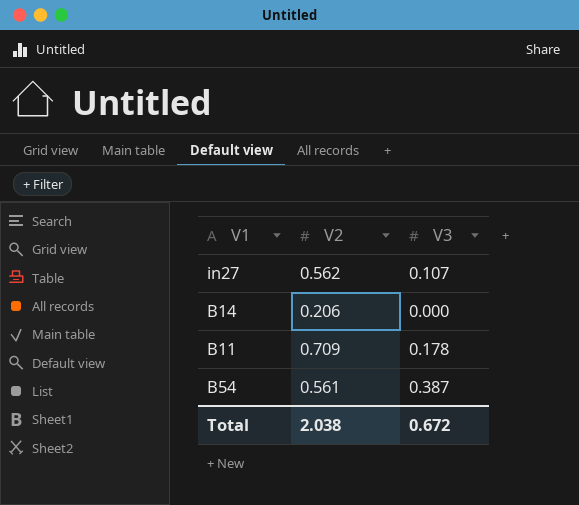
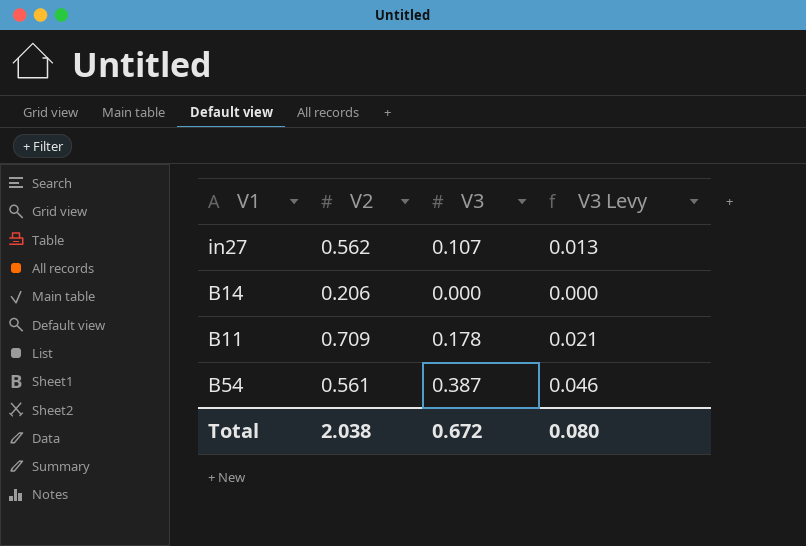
column V3 Levy | formula: none -> [V3] * 0.12

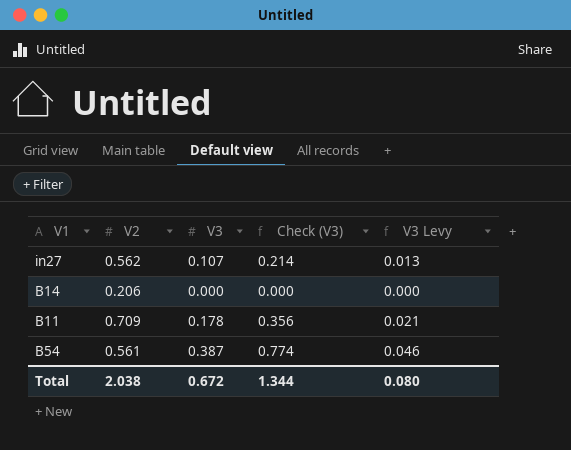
column Check (V3) | formula: none -> [V3] * 2

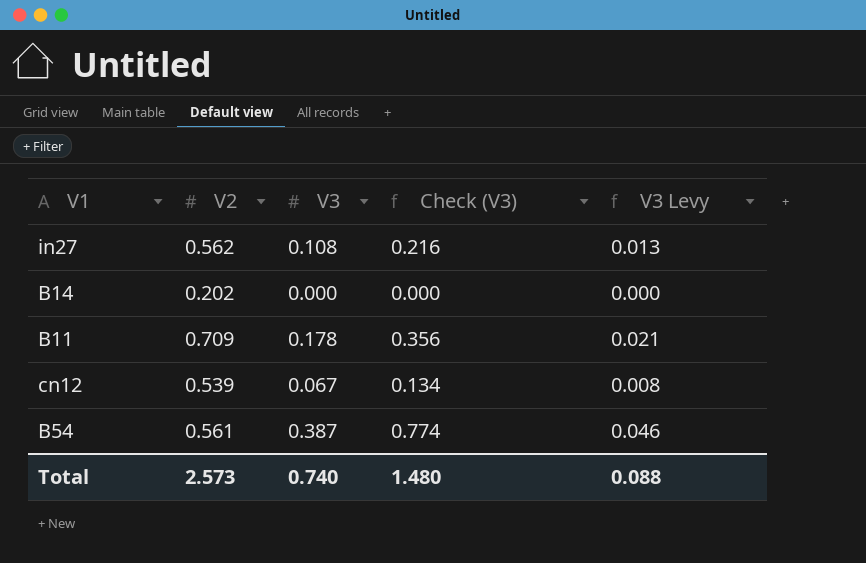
in27 | V3: 0.107 -> 0.108
in27 | Check (V3): 0.214 -> 0.216
B14 | V2: 0.206 -> 0.202
row cn12: none -> 0.539 | 0.067 | 0.134 | 0.008
Total | V2: 2.038 -> 2.573
Total | V3: 0.672 -> 0.740
Total | Check (V3): 1.344 -> 1.480
Total | V3 Levy: 0.080 -> 0.088

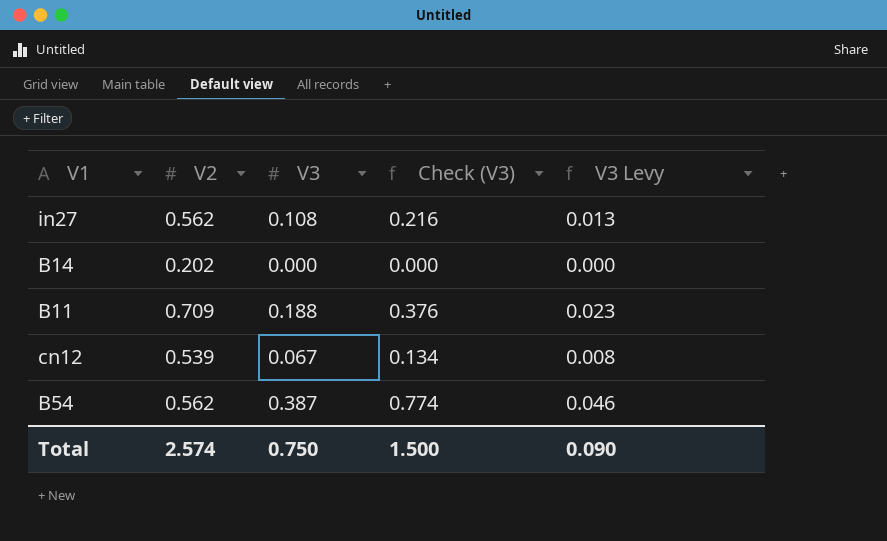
B11 | V3: 0.178 -> 0.188
B11 | Check (V3): 0.356 -> 0.376
B11 | V3 Levy: 0.021 -> 0.023
B54 | V2: 0.561 -> 0.562
Total | V2: 2.573 -> 2.574
Total | V3: 0.740 -> 0.750
Total | Check (V3): 1.480 -> 1.500
Total | V3 Levy: 0.088 -> 0.090

